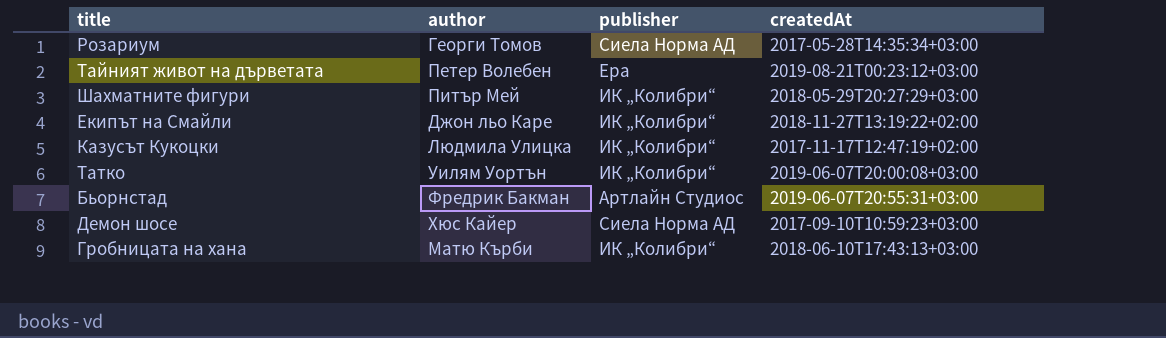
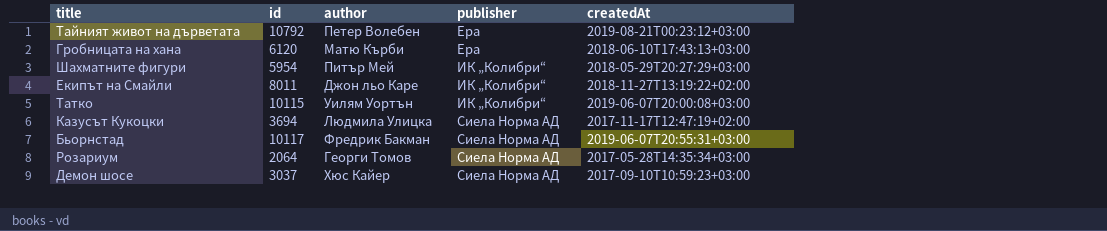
row order: none -> publisher ascending
column id | position: none -> 2
Гробницата на хана | publisher: ИК „Колибри“ -> Ера
Казусът Кукоцки | publisher: ИК „Колибри“ -> Сиела Норма АД
Бьорнстад | publisher: Артлайн Студиос -> Сиела Норма АД

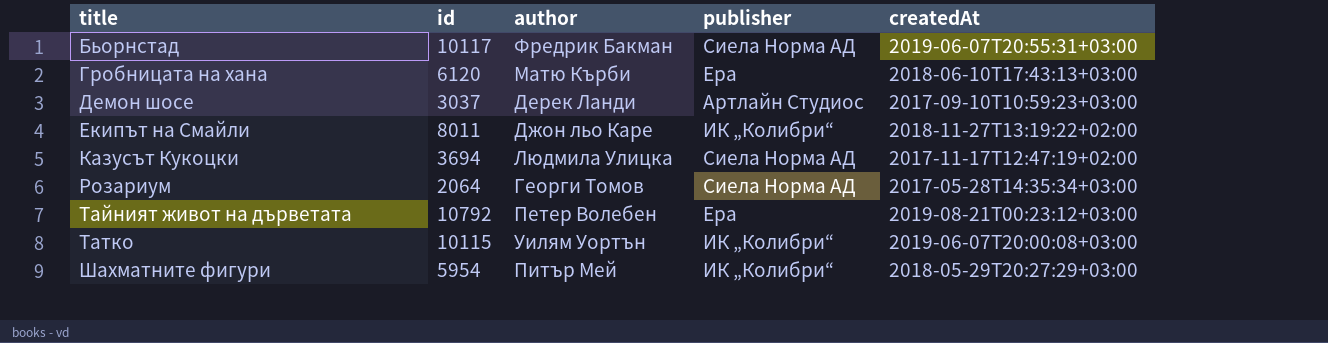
row order: publisher ascending -> title ascending
Демон шосе | author: Хюс Кайер -> Дерек Ланди
Демон шосе | publisher: Сиела Норма АД -> Артлайн Студиос

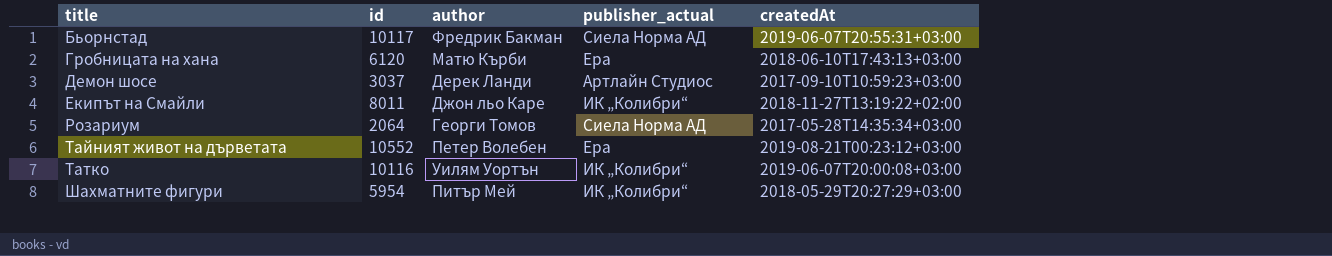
column name: publisher -> publisher_actual
row Казусът Кукоцки: 3694 | Людмила Улицка | Сиела Норма АД | 2017-11-17T12:47:19+02:00 -> none
Тайният живот на дърветата | id: 10792 -> 10552
Татко | id: 10115 -> 10116

